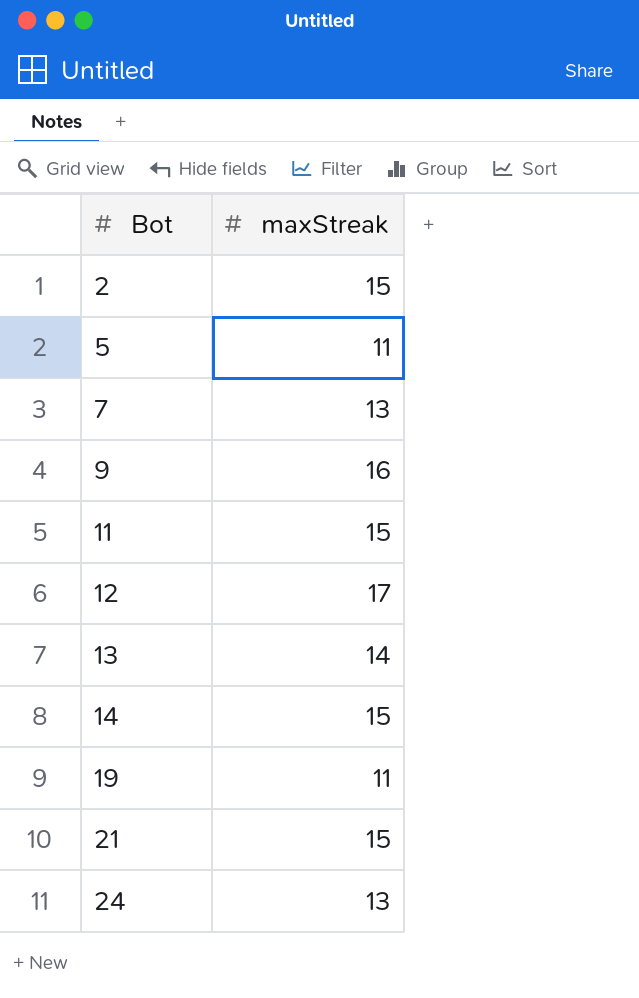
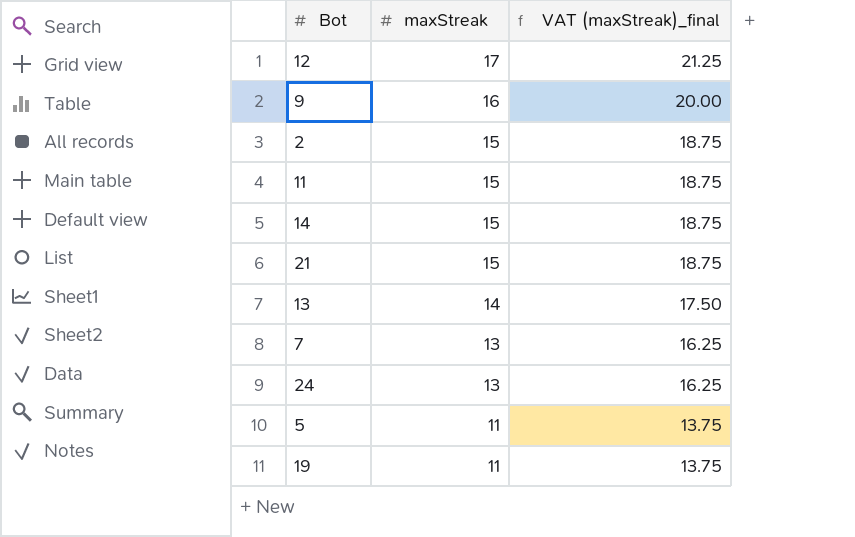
row order: Bot ascending -> maxStreak descending
column VAT (maxStreak)_final | formula: none -> [maxStreak] * 1.25

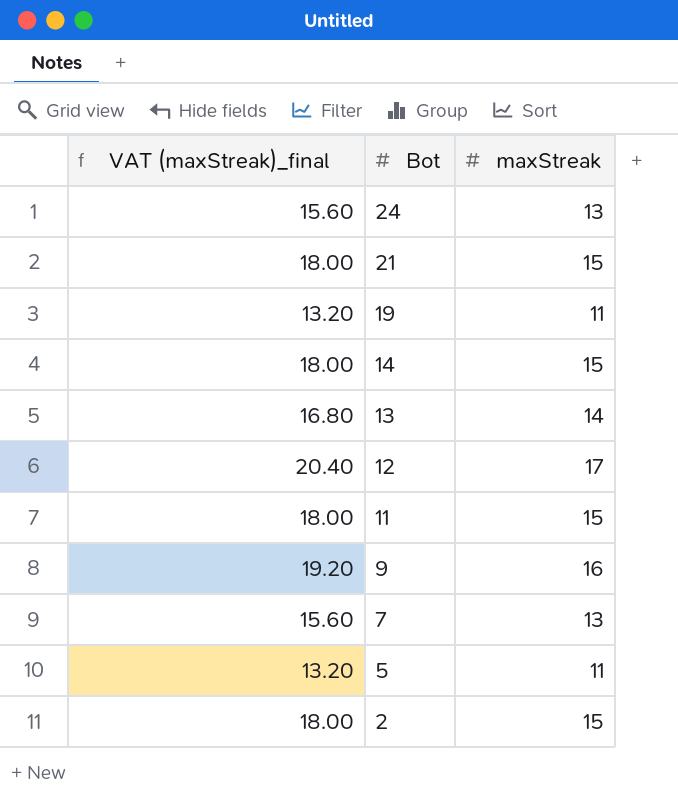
row order: maxStreak descending -> Bot descending
column VAT (maxStreak)_final | formula: [maxStreak] * 1.25 -> [maxStreak] * 1.2
column VAT (maxStreak)_final | position: 3 -> 1

